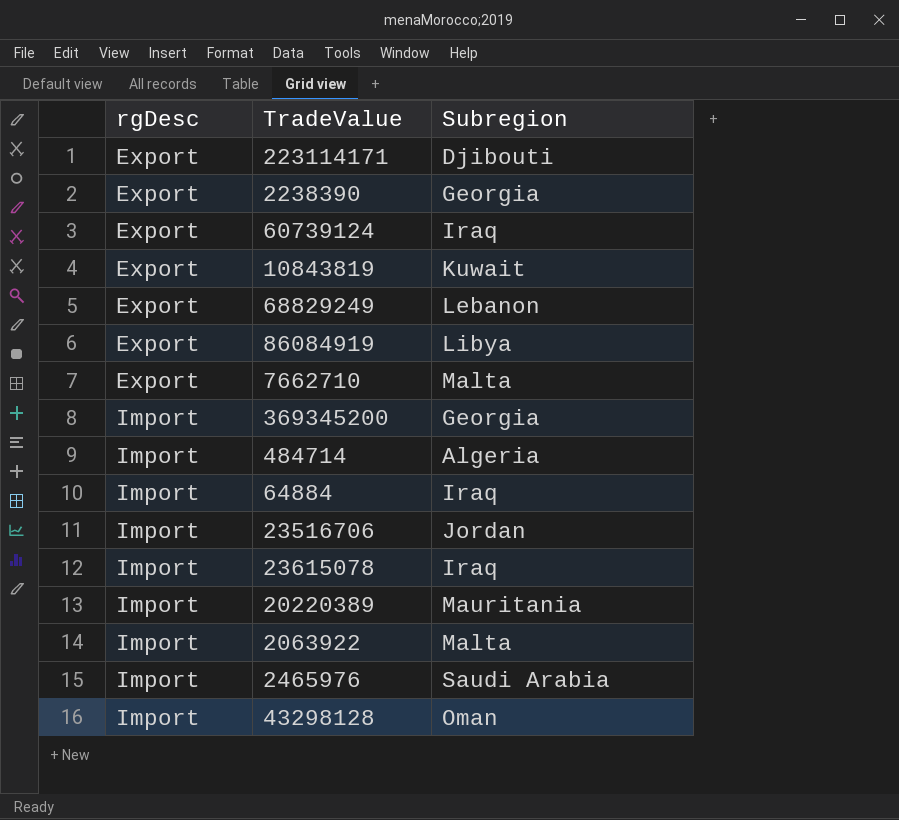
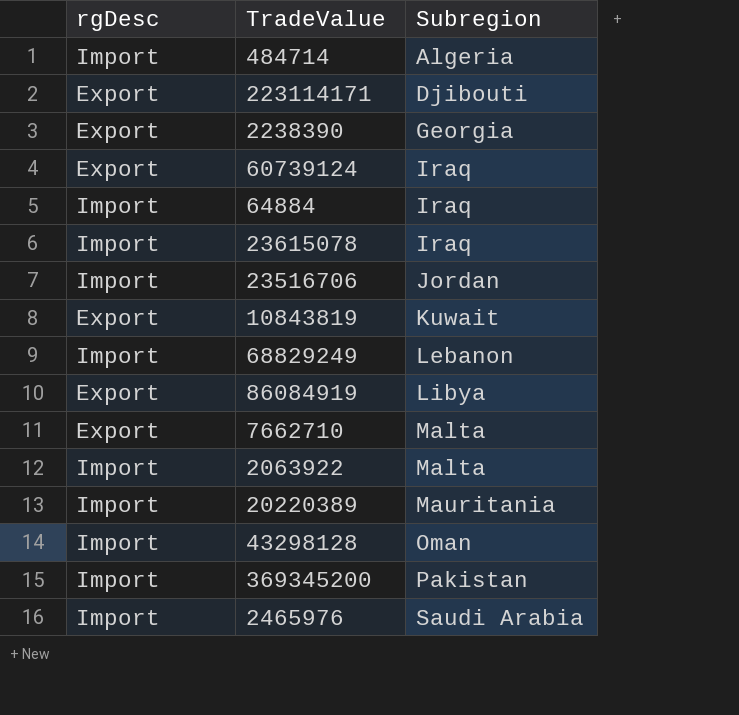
row order: rgDesc ascending -> Subregion ascending
68829249 | rgDesc: Export -> Import
369345200 | Subregion: Georgia -> Pakistan

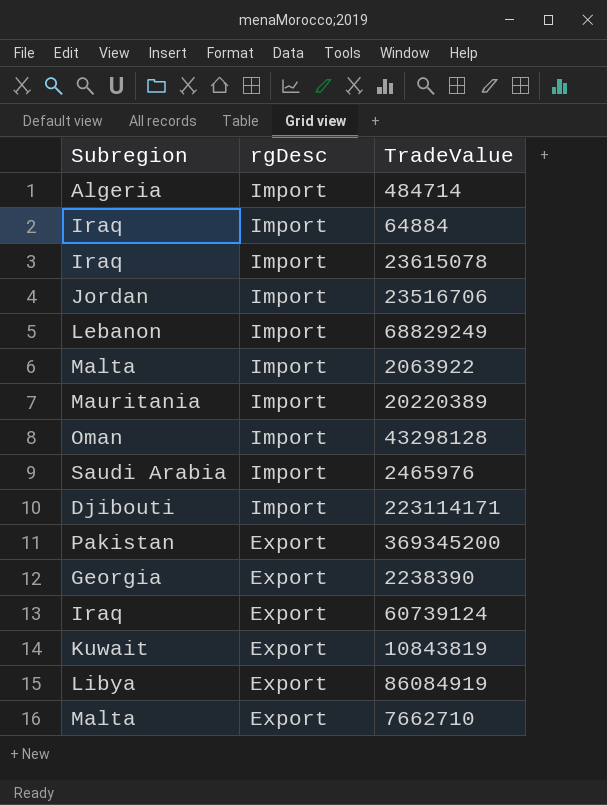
row order: Subregion ascending -> rgDesc descending
column Subregion | position: 3 -> 1
223114171 | rgDesc: Export -> Import
369345200 | rgDesc: Import -> Export

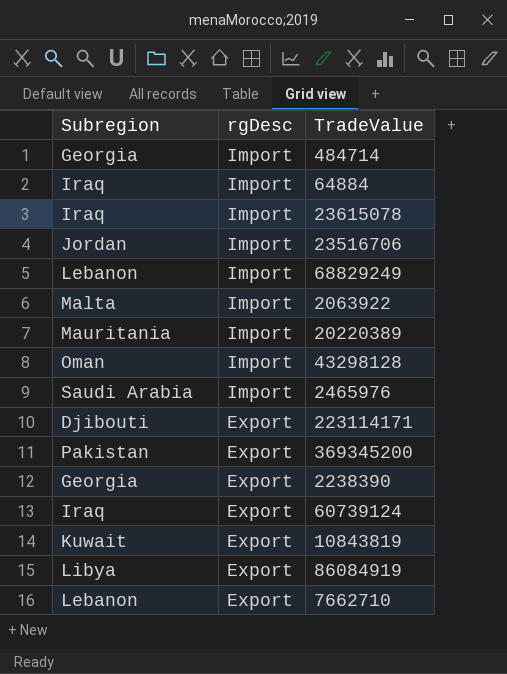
484714 | Subregion: Algeria -> Georgia
223114171 | rgDesc: Import -> Export
7662710 | Subregion: Malta -> Lebanon

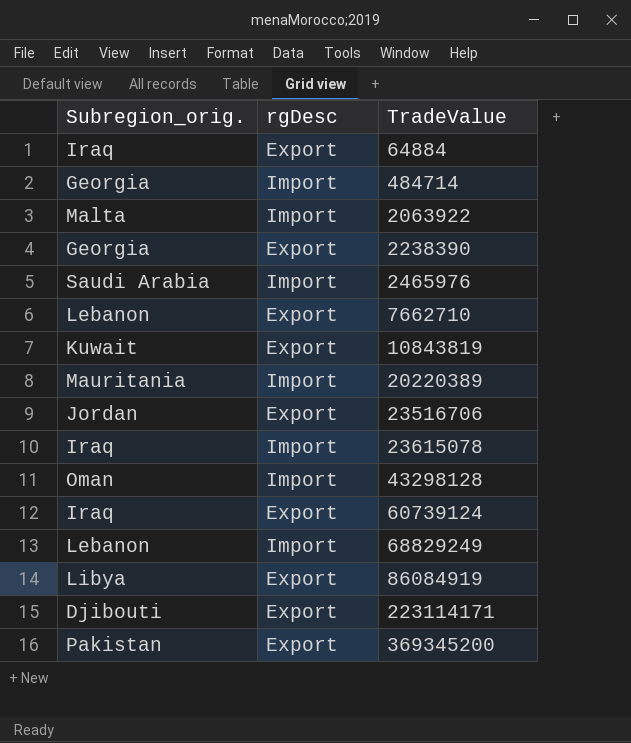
row order: rgDesc descending -> TradeValue ascending
column name: Subregion -> Subregion_orig.
64884 | rgDesc: Import -> Export
23516706 | rgDesc: Import -> Export

